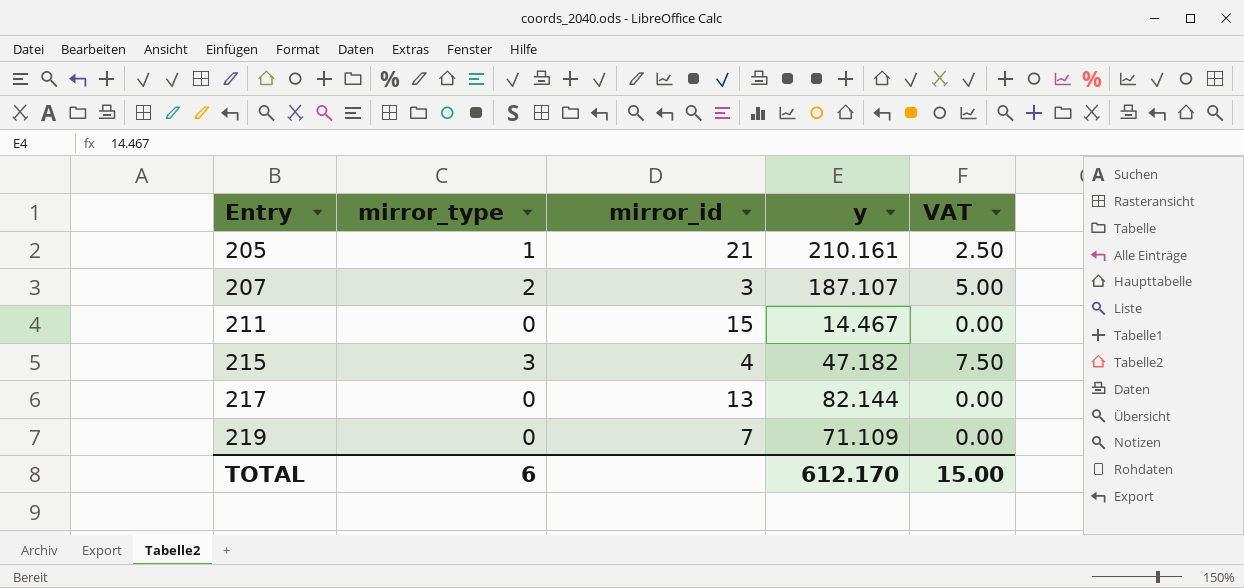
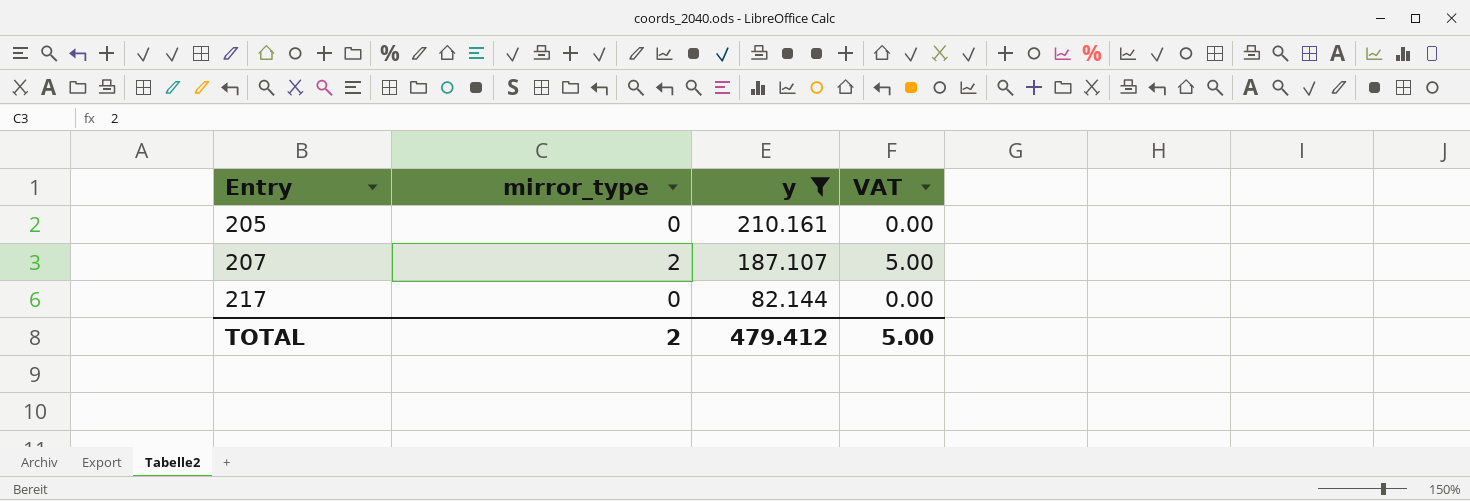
filter: none -> y >= 82.144
column mirror_id | position: 3 -> none
205 | mirror_type: 1 -> 0
205 | VAT: 2.50 -> 0.00
TOTAL | mirror_type: 6 -> 2
TOTAL | y: 612.170 -> 479.412
TOTAL | VAT: 15.00 -> 5.00

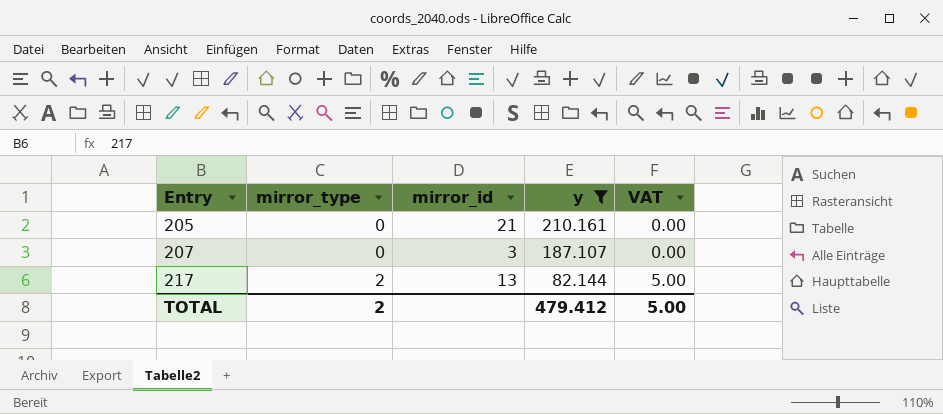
column mirror_id | position: none -> 3
207 | mirror_type: 2 -> 0
207 | VAT: 5.00 -> 0.00
217 | mirror_type: 0 -> 2
217 | VAT: 0.00 -> 5.00

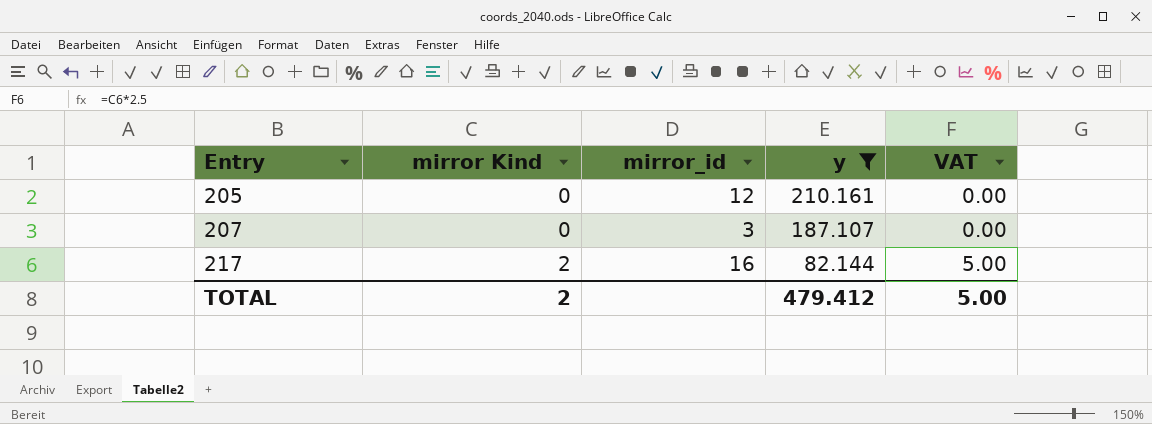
column name: mirror_type -> mirror Kind
205 | mirror_id: 21 -> 12
217 | mirror_id: 13 -> 16

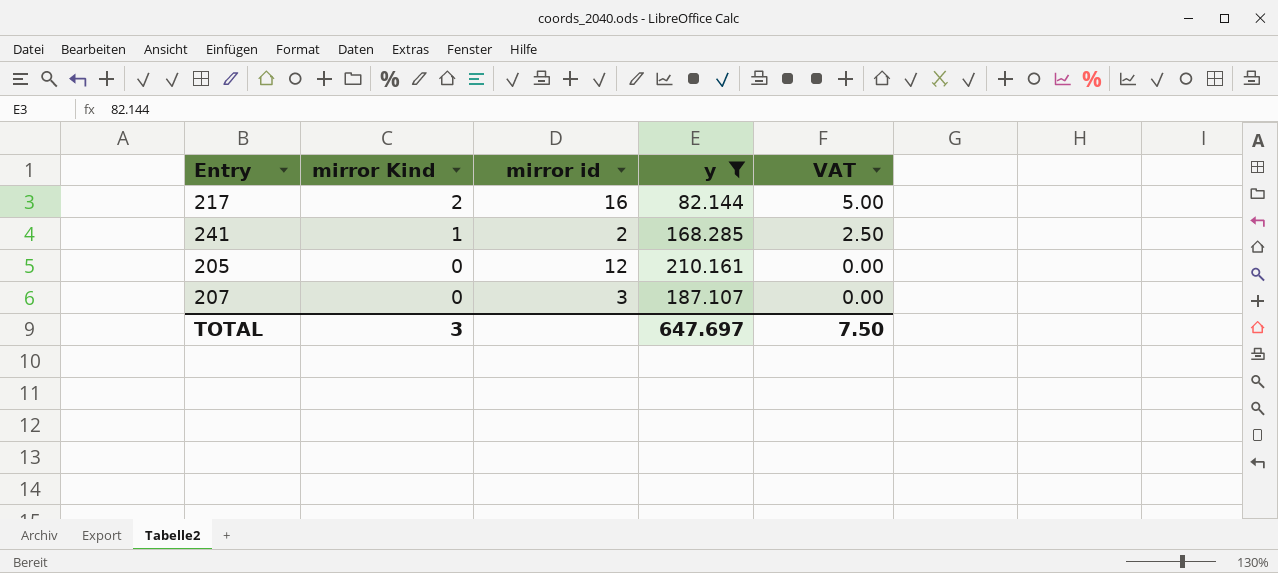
row order: Entry ascending -> mirror Kind descending
column name: mirror_id -> mirror id
row 241: none -> 1 | 2 | 168.285 | 2.50
TOTAL | mirror Kind: 2 -> 3
TOTAL | y: 479.412 -> 647.697
TOTAL | VAT: 5.00 -> 7.50

